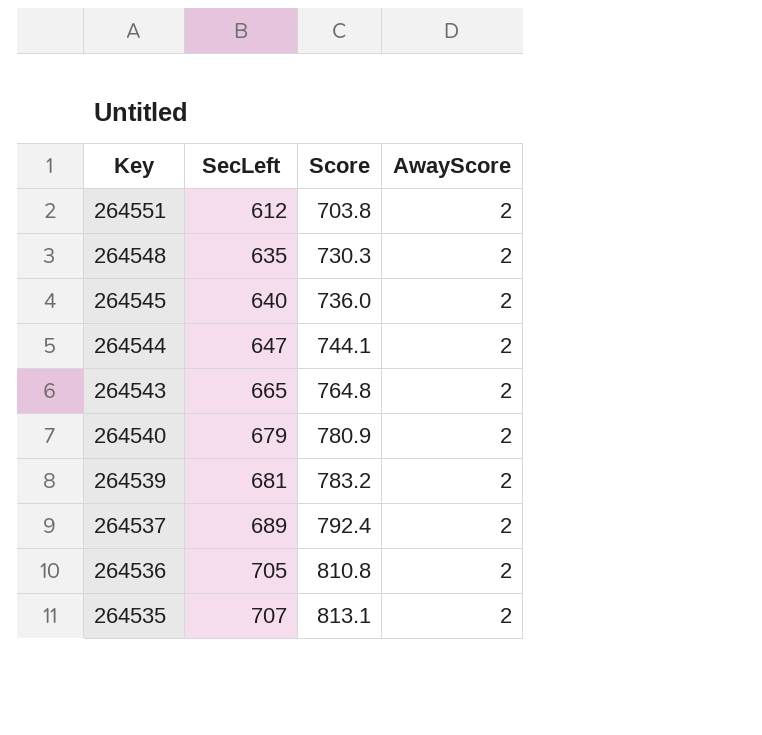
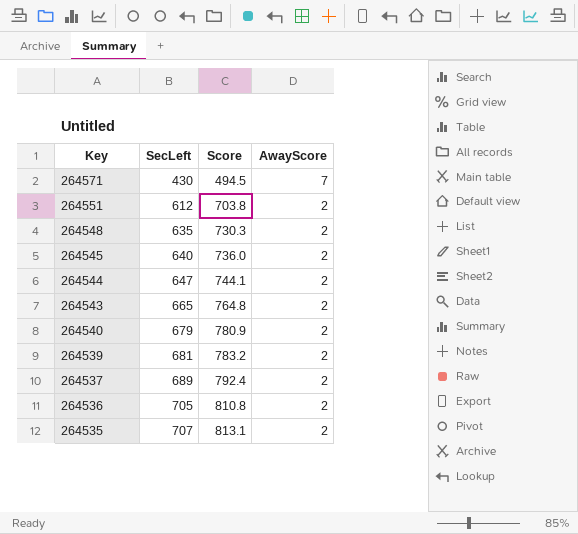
row 264571: none -> 430 | 494.5 | 7

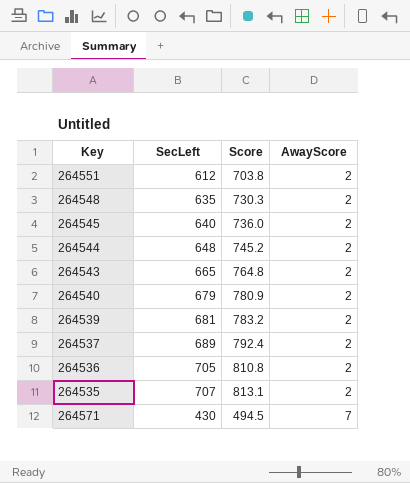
row order: Key descending -> AwayScore ascending
264544 | SecLeft: 647 -> 648
264544 | Score: 744.1 -> 745.2

